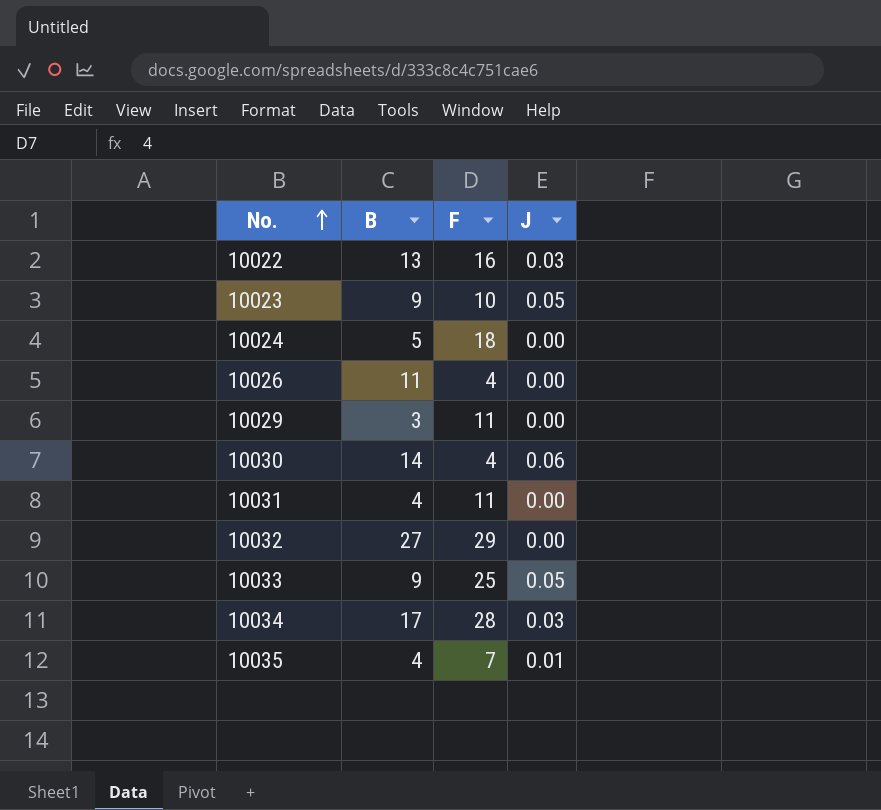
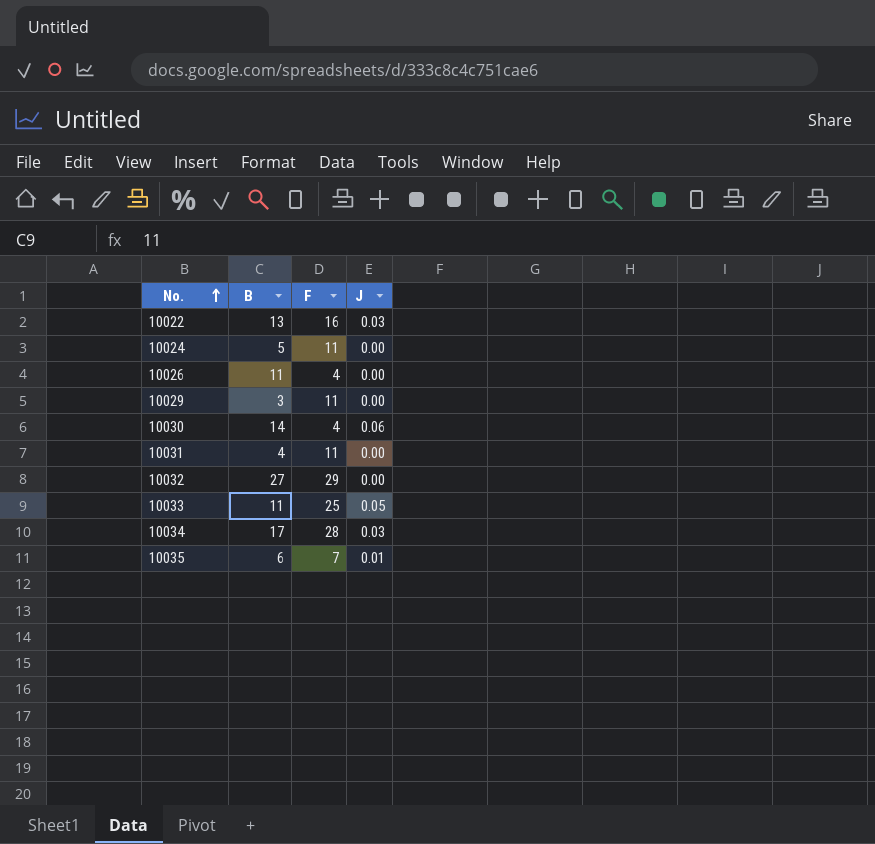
row 10023: 9 | 10 | 0.05 -> none
10024 | F: 18 -> 11
10033 | B: 9 -> 11
10035 | B: 4 -> 6

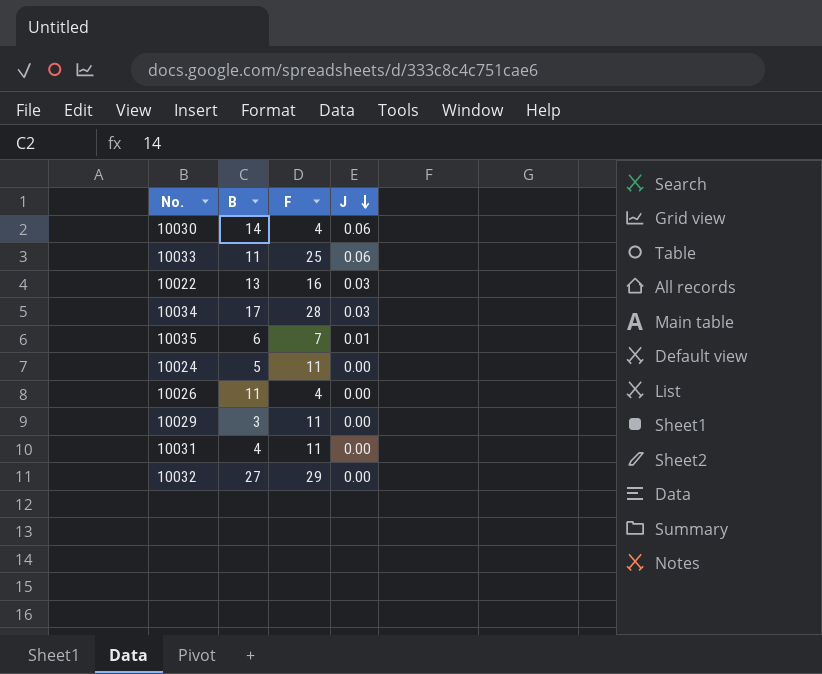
row order: No. ascending -> J descending
10033 | J: 0.05 -> 0.06

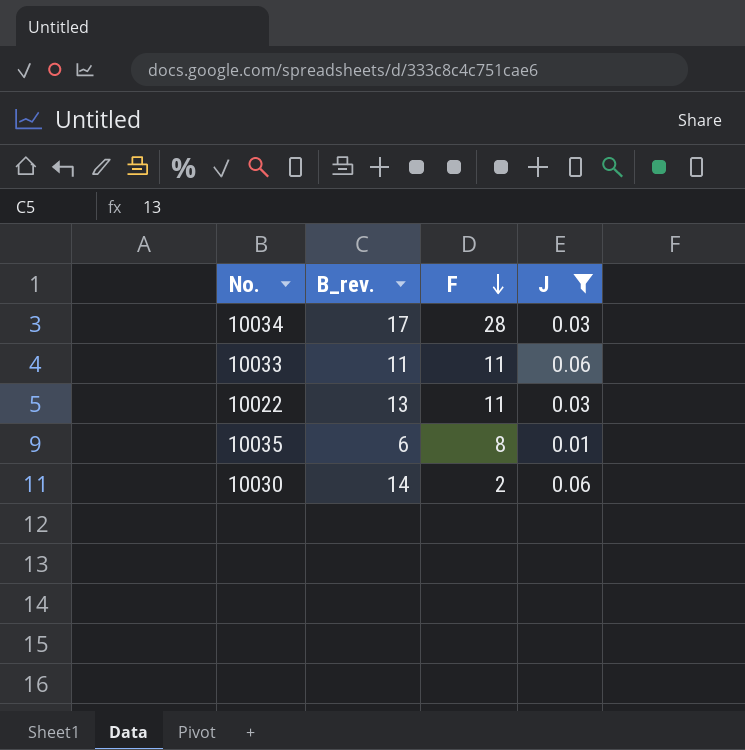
filter: none -> J != 0.00
row order: J descending -> F descending
column name: B -> B_rev.
10033 | F: 25 -> 11
10022 | F: 16 -> 11
10035 | F: 7 -> 8
10030 | F: 4 -> 2

